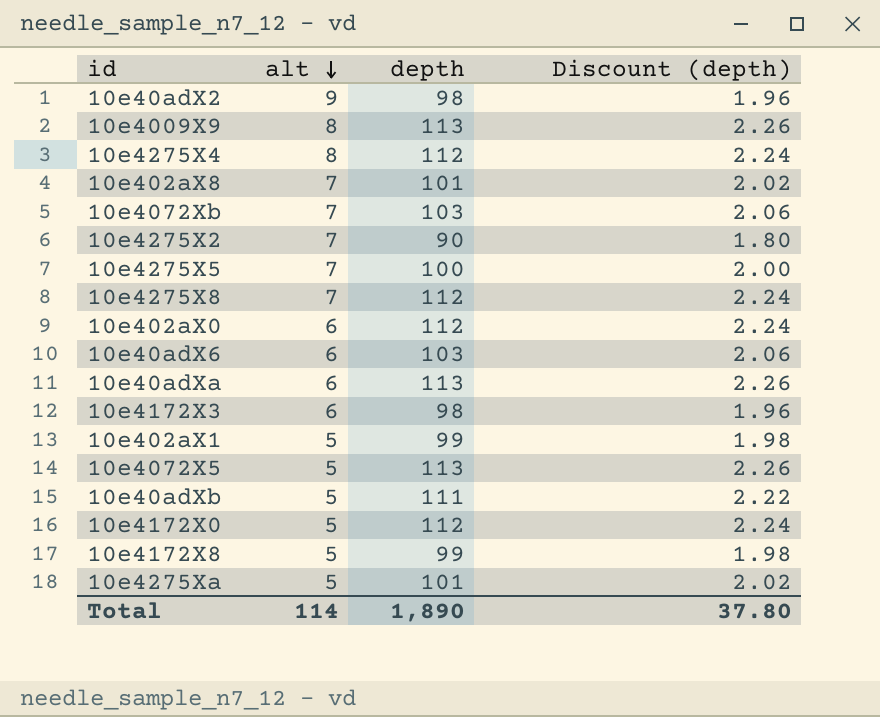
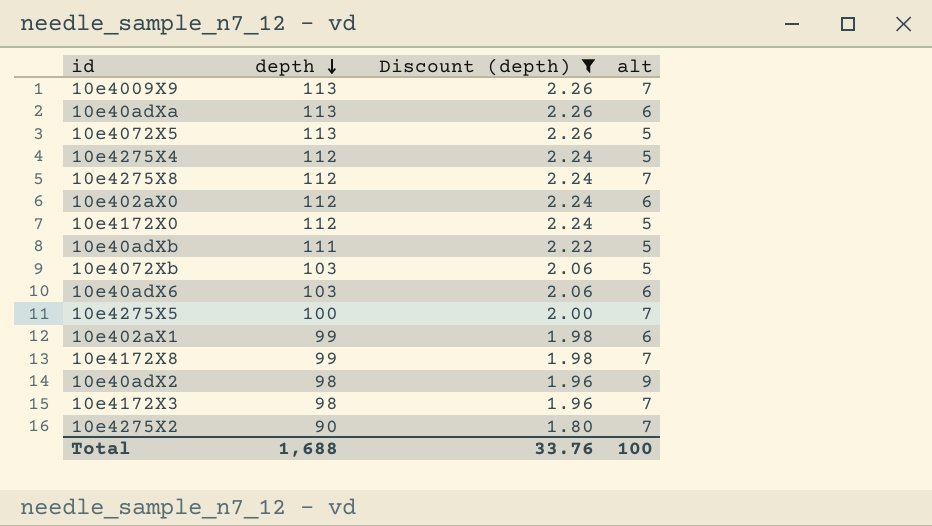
filter: none -> Discount (depth) != 2.02
row order: alt descending -> depth descending
column alt | position: 2 -> 4
10e4009X9 | alt: 8 -> 7
10e4275X4 | alt: 8 -> 5
10e4072Xb | alt: 7 -> 5
10e402aX1 | alt: 5 -> 6
10e4172X8 | alt: 5 -> 7
10e4172X3 | alt: 6 -> 7
Total | depth: 1,890 -> 1,688
Total | Discount (depth): 37.80 -> 33.76
Total | alt: 114 -> 100

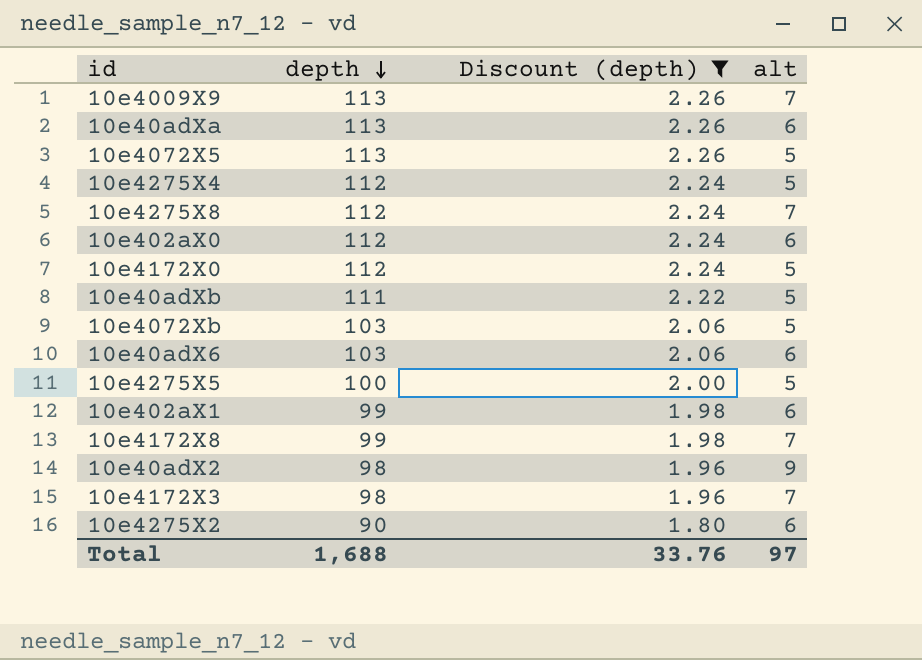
10e4275X5 | alt: 7 -> 5
10e4275X2 | alt: 7 -> 6
Total | alt: 100 -> 97

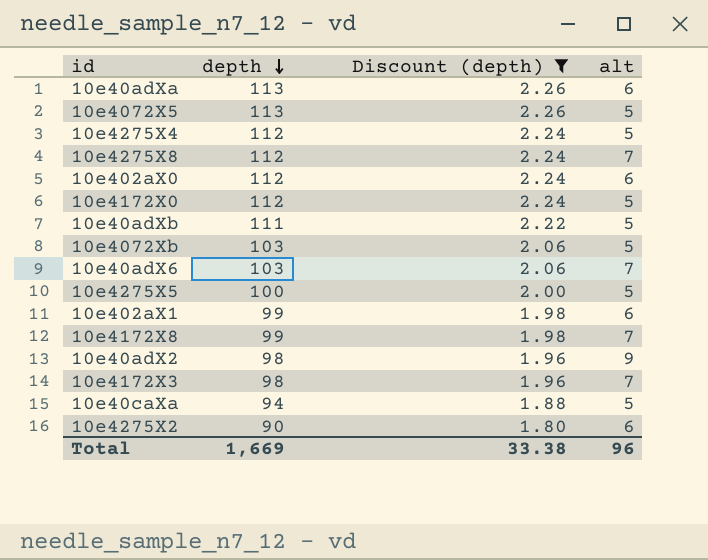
row 10e4009X9: 113 | 2.26 | 7 -> none
10e40adX6 | alt: 6 -> 7
row 10e40caXa: none -> 94 | 1.88 | 5
Total | depth: 1,688 -> 1,669
Total | Discount (depth): 33.76 -> 33.38
Total | alt: 97 -> 96

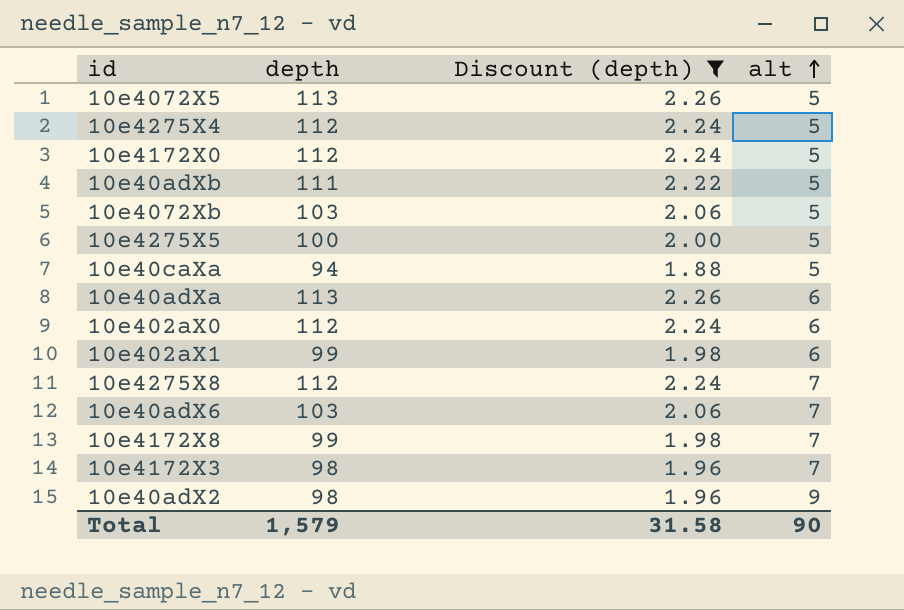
row order: depth descending -> alt ascending
row 10e4275X2: 90 | 1.80 | 6 -> none
Total | depth: 1,669 -> 1,579
Total | Discount (depth): 33.38 -> 31.58
Total | alt: 96 -> 90

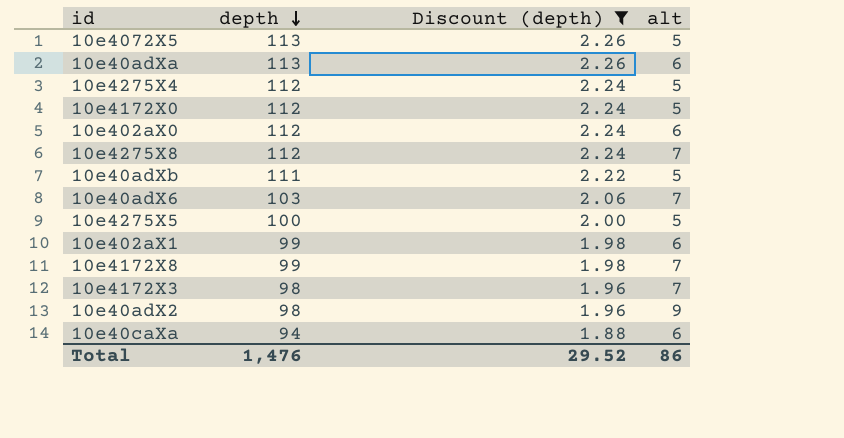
row order: alt ascending -> depth descending
row 10e4072Xb: 103 | 2.06 | 5 -> none
10e40caXa | alt: 5 -> 6
Total | depth: 1,579 -> 1,476
Total | Discount (depth): 31.58 -> 29.52
Total | alt: 90 -> 86

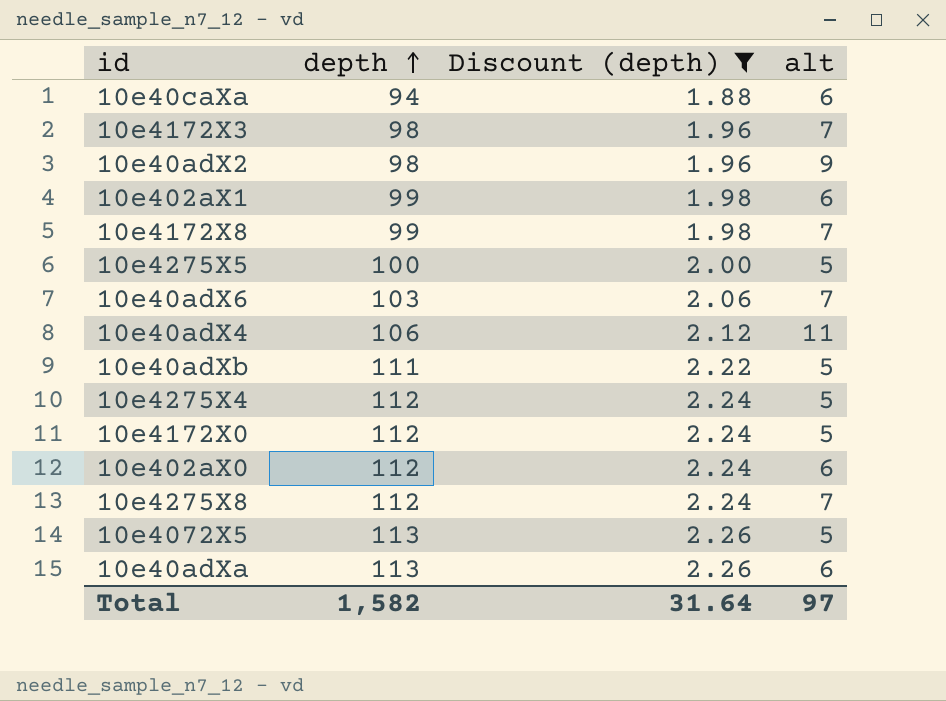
row order: depth descending -> depth ascending
row 10e40adX4: none -> 106 | 2.12 | 11
Total | depth: 1,476 -> 1,582
Total | Discount (depth): 29.52 -> 31.64
Total | alt: 86 -> 97

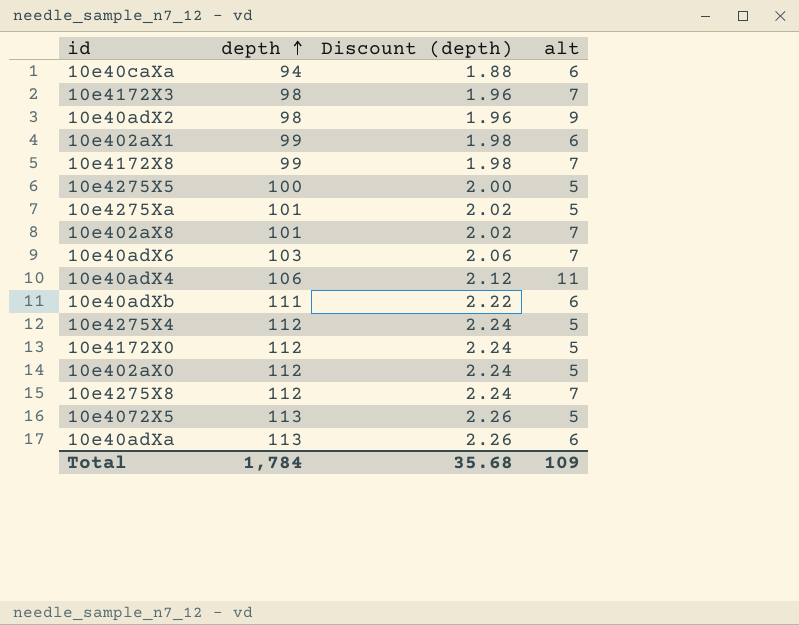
filter: Discount (depth) != 2.02 -> none
10e40adXb | alt: 5 -> 6
10e402aX0 | alt: 6 -> 5
Total | depth: 1,582 -> 1,784
Total | Discount (depth): 31.64 -> 35.68
Total | alt: 97 -> 109

